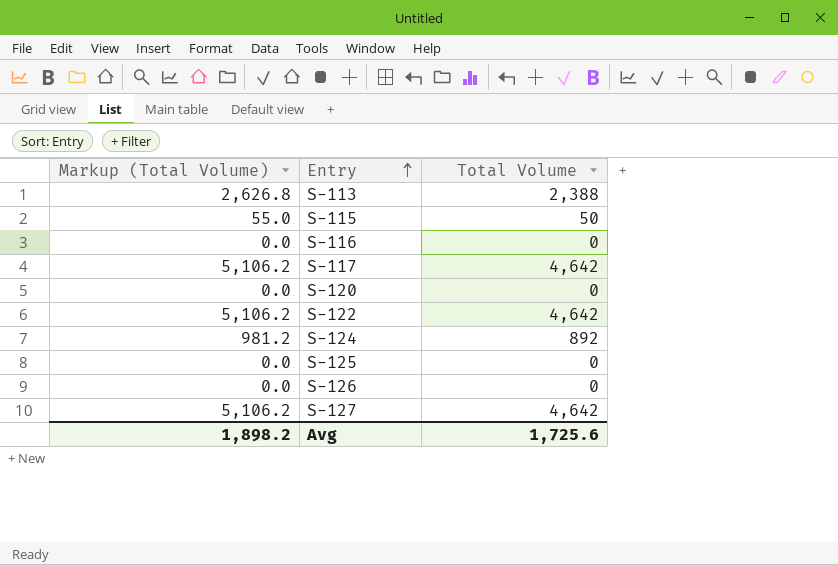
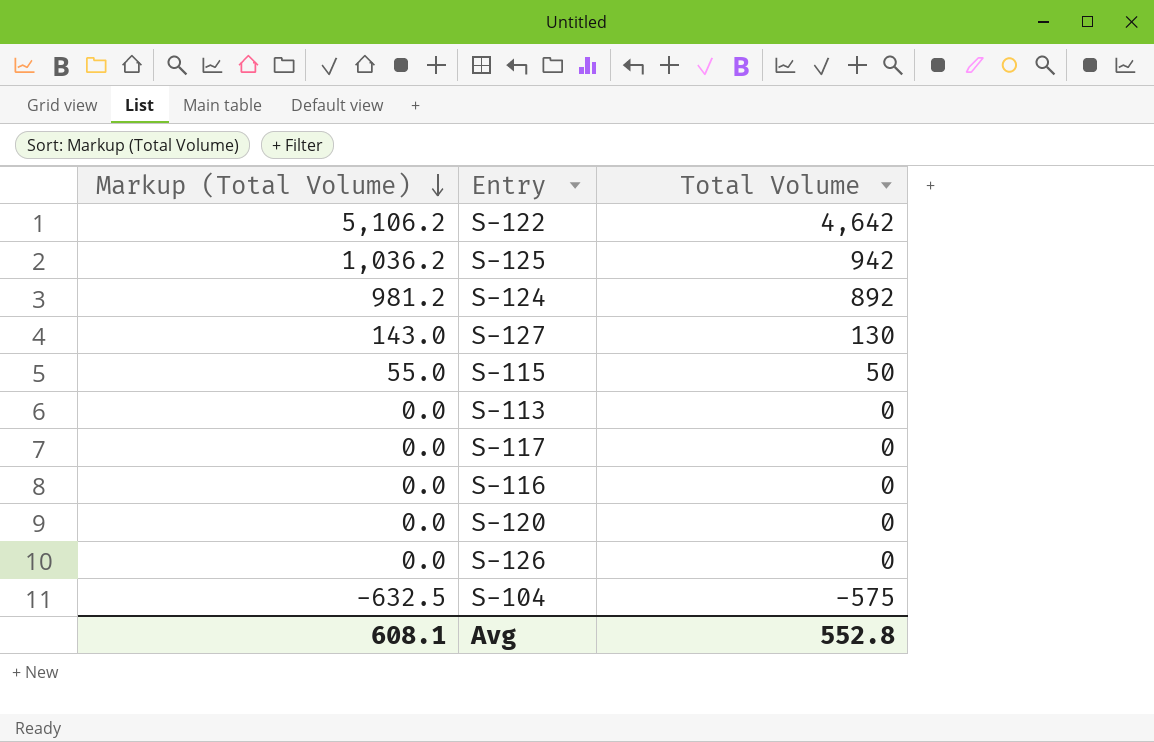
row order: Entry ascending -> Markup (Total Volume) descending
S-125 | Markup (Total Volume): 0.0 -> 1,036.2
S-125 | Total Volume: 0 -> 942
S-127 | Markup (Total Volume): 5,106.2 -> 143.0
S-127 | Total Volume: 4,642 -> 130
S-113 | Markup (Total Volume): 2,626.8 -> 0.0
S-113 | Total Volume: 2,388 -> 0
S-117 | Markup (Total Volume): 5,106.2 -> 0.0
S-117 | Total Volume: 4,642 -> 0
row S-104: none -> -632.5 | -575
Avg | Markup (Total Volume): 1,898.2 -> 608.1
Avg | Total Volume: 1,725.6 -> 552.8

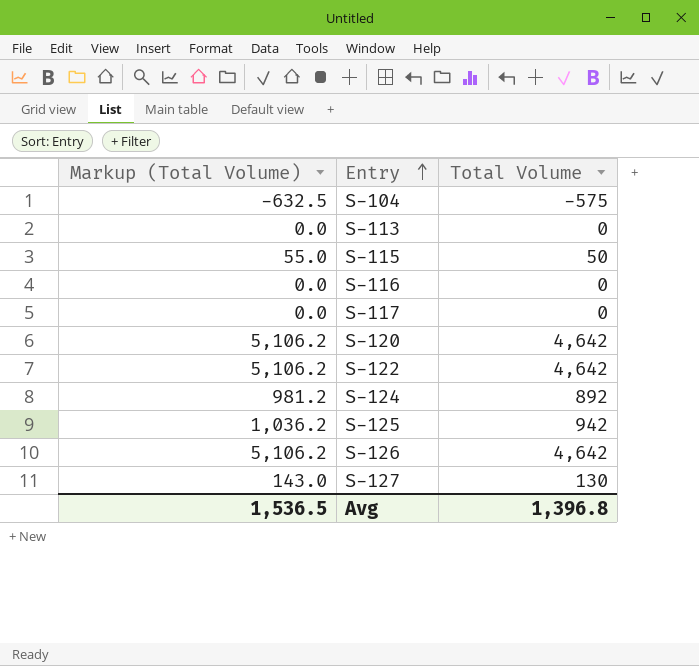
row order: Markup (Total Volume) descending -> Entry ascending
S-120 | Markup (Total Volume): 0.0 -> 5,106.2
S-120 | Total Volume: 0 -> 4,642
S-126 | Markup (Total Volume): 0.0 -> 5,106.2
S-126 | Total Volume: 0 -> 4,642
Avg | Markup (Total Volume): 608.1 -> 1,536.5
Avg | Total Volume: 552.8 -> 1,396.8

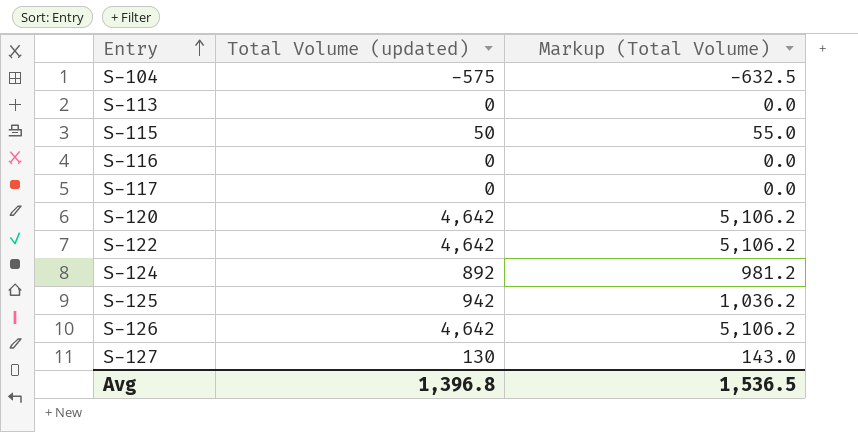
column name: Total Volume -> Total Volume (updated)
column Markup (Total Volume) | position: 1 -> 3

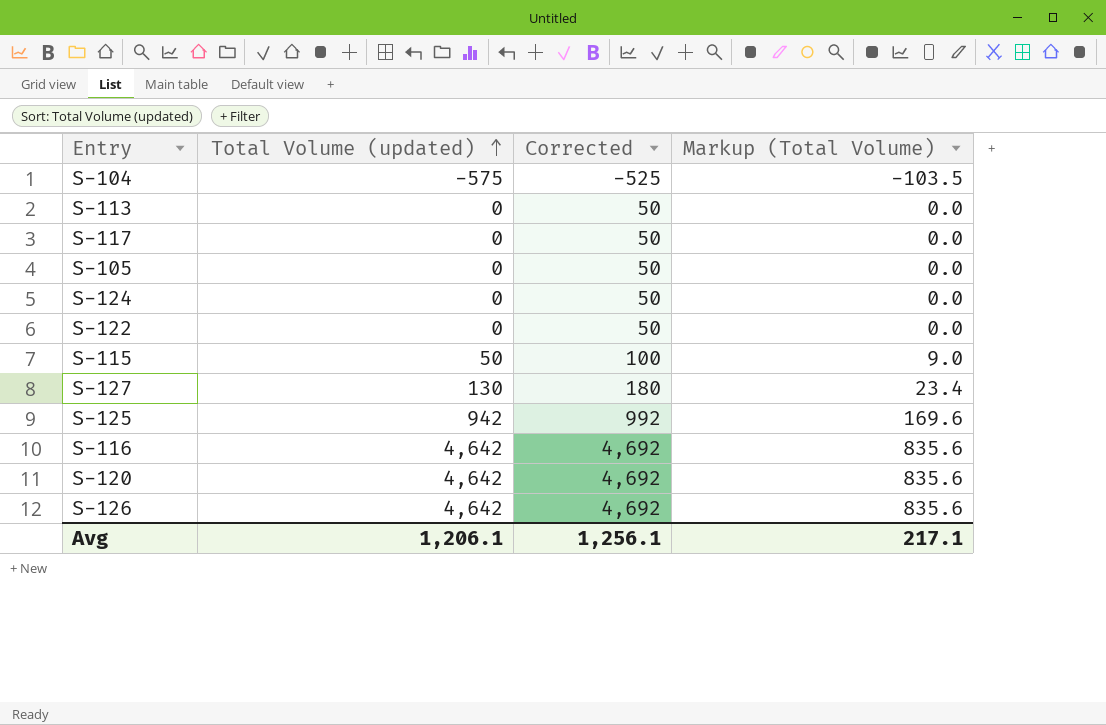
row order: Entry ascending -> Total Volume (updated) ascending
column Corrected | formula: none -> [Total Volume (updated)] + 50
column Markup (Total Volume) | formula: [Total Volume (updated)] * 1.1 -> [Total Volume (updated)] * 0.18
row S-105: none -> 0 | 50 | 0.0
S-124 | Total Volume (updated): 892 -> 0
S-122 | Total Volume (updated): 4,642 -> 0
S-116 | Total Volume (updated): 0 -> 4,642
Avg | Total Volume (updated): 1,396.8 -> 1,206.1
Avg | Markup (Total Volume): 1,536.5 -> 217.1

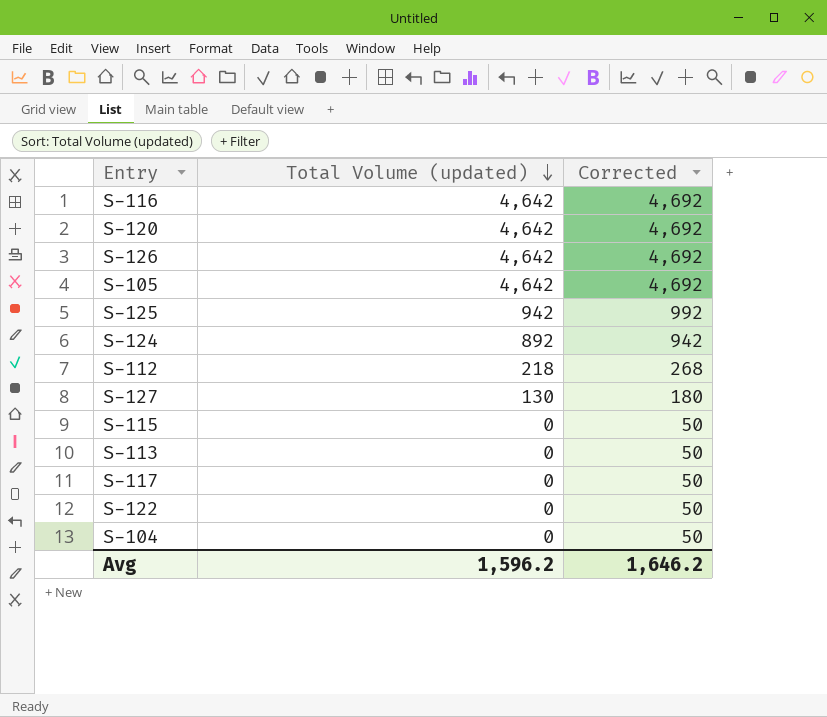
row order: Total Volume (updated) ascending -> Total Volume (updated) descending
column Markup (Total Volume) | formula: [Total Volume (updated)] * 0.18 -> none
S-105 | Total Volume (updated): 0 -> 4,642
S-105 | Corrected: 50 -> 4,692
S-124 | Total Volume (updated): 0 -> 892
S-124 | Corrected: 50 -> 942
row S-112: none -> 218 | 268
S-115 | Total Volume (updated): 50 -> 0
S-115 | Corrected: 100 -> 50
S-104 | Total Volume (updated): -575 -> 0
S-104 | Corrected: -525 -> 50
Avg | Total Volume (updated): 1,206.1 -> 1,596.2
Avg | Corrected: 1,256.1 -> 1,646.2

